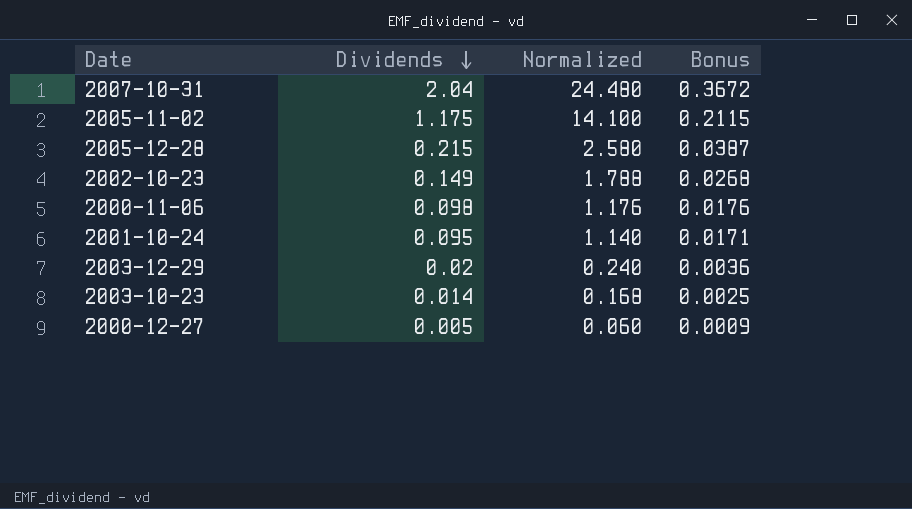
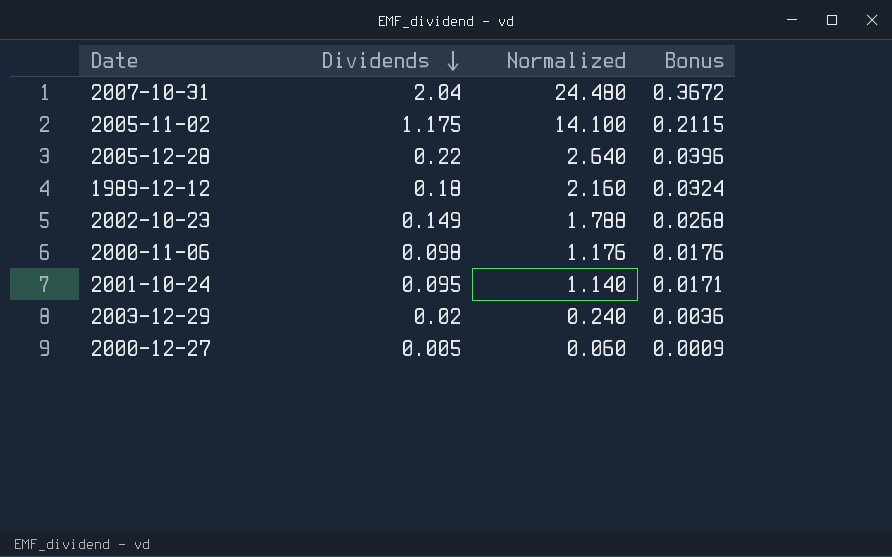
row 2003-10-23: 0.014 | 0.168 | 0.0025 -> none
2005-12-28 | Dividends: 0.215 -> 0.22
2005-12-28 | Normalized: 2.580 -> 2.640
2005-12-28 | Bonus: 0.0387 -> 0.0396
row 1989-12-12: none -> 0.18 | 2.160 | 0.0324

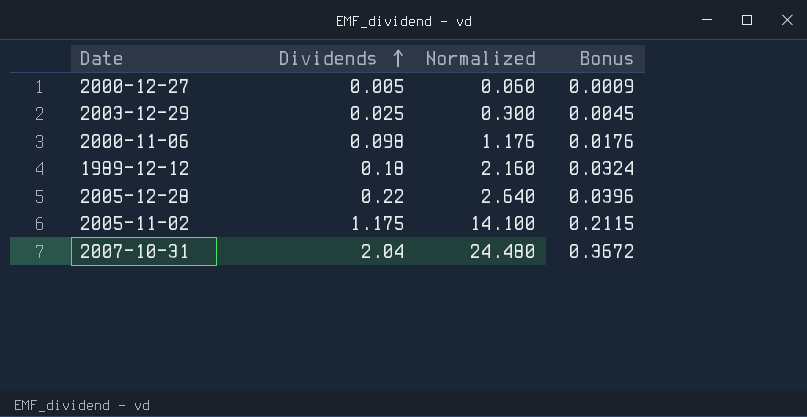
row order: Dividends descending -> Dividends ascending
row 2002-10-23: 0.149 | 1.788 | 0.0268 -> none
row 2001-10-24: 0.095 | 1.140 | 0.0171 -> none
2003-12-29 | Dividends: 0.02 -> 0.025
2003-12-29 | Normalized: 0.240 -> 0.300
2003-12-29 | Bonus: 0.0036 -> 0.0045

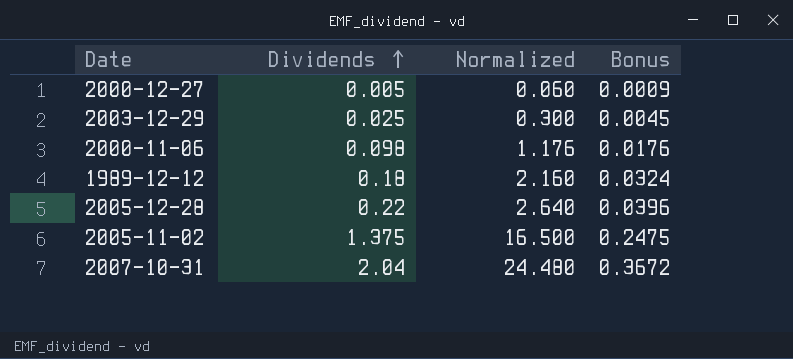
2005-11-02 | Dividends: 1.175 -> 1.375
2005-11-02 | Normalized: 14.100 -> 16.500
2005-11-02 | Bonus: 0.2115 -> 0.2475

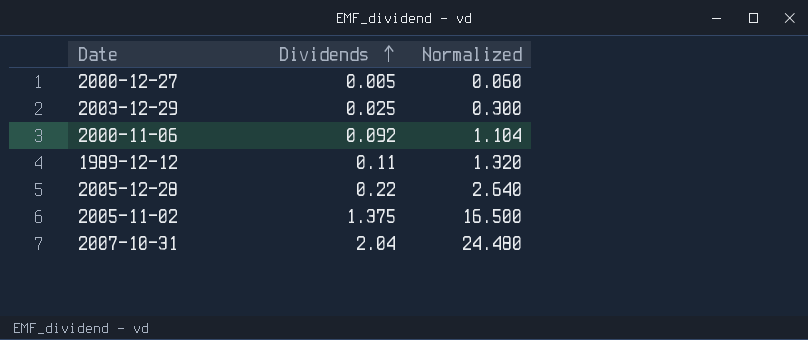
column Bonus | formula: [Dividends] * 0.18 -> none
2000-11-06 | Dividends: 0.098 -> 0.092
2000-11-06 | Normalized: 1.176 -> 1.104
1989-12-12 | Dividends: 0.18 -> 0.11
1989-12-12 | Normalized: 2.160 -> 1.320

